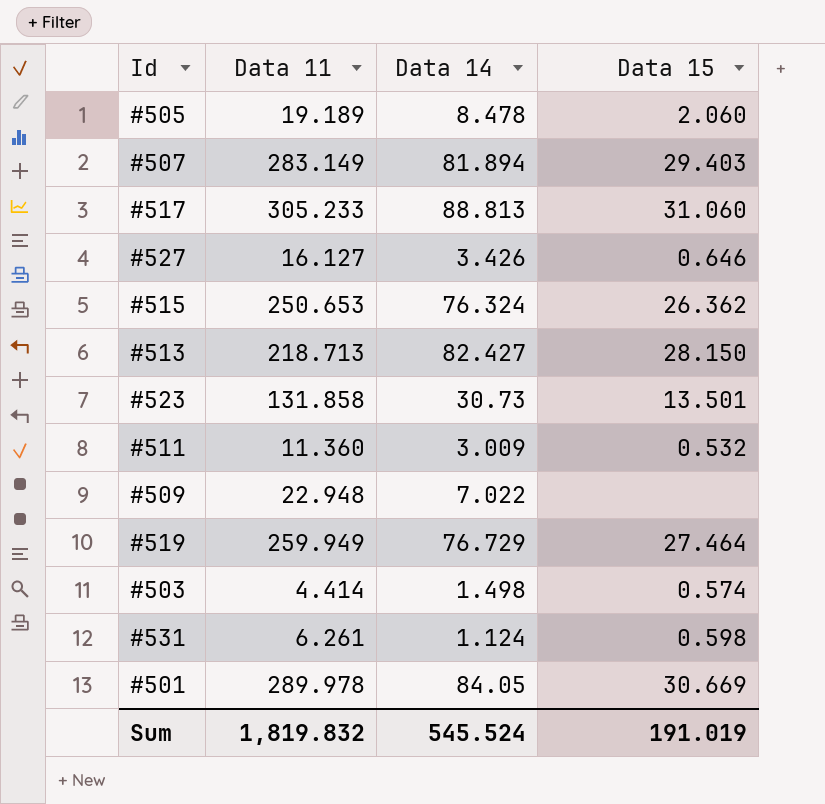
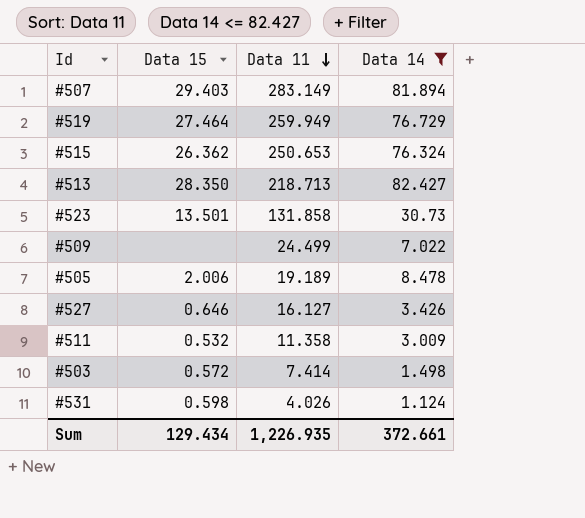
filter: none -> Data 14 <= 82.427
row order: none -> Data 11 descending
column Data 15 | position: 4 -> 2
#513 | Data 15: 28.150 -> 28.350
#509 | Data 11: 22.948 -> 24.499
#505 | Data 15: 2.060 -> 2.006
#511 | Data 11: 11.360 -> 11.358
#503 | Data 15: 0.574 -> 0.572
#503 | Data 11: 4.414 -> 7.414
#531 | Data 11: 6.261 -> 4.026
Sum | Data 15: 191.019 -> 129.434
Sum | Data 11: 1,819.832 -> 1,226.935
Sum | Data 14: 545.524 -> 372.661

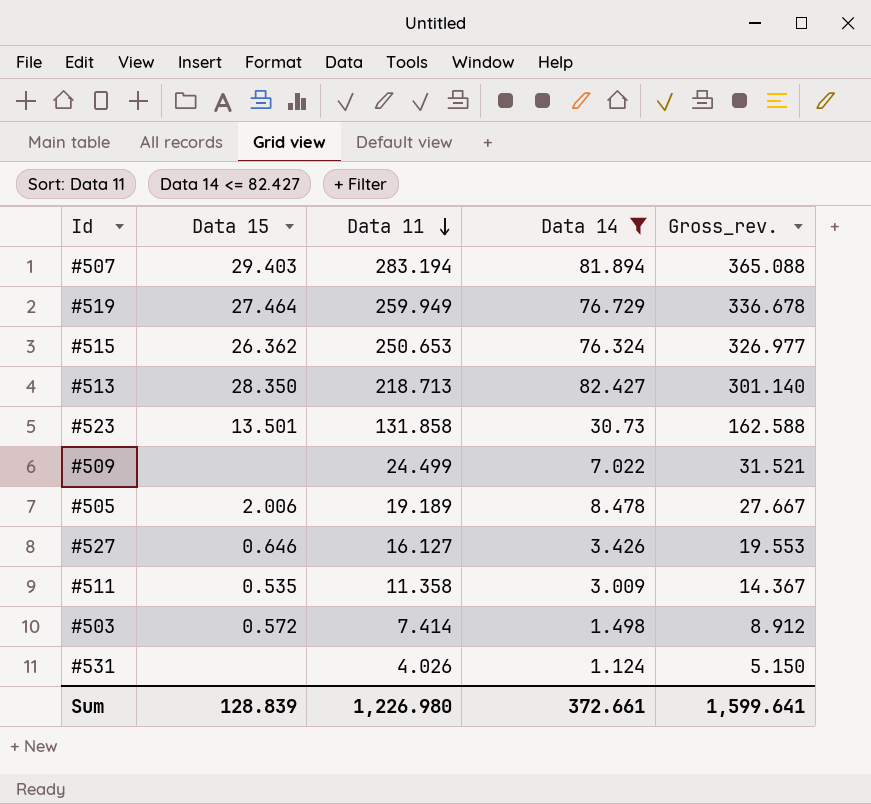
column Gross_rev. | formula: none -> [Data 11] + [Data 14]
#507 | Data 11: 283.149 -> 283.194
#511 | Data 15: 0.532 -> 0.535
#531 | Data 15: 0.598 -> none
Sum | Data 15: 129.434 -> 128.839
Sum | Data 11: 1,226.935 -> 1,226.980

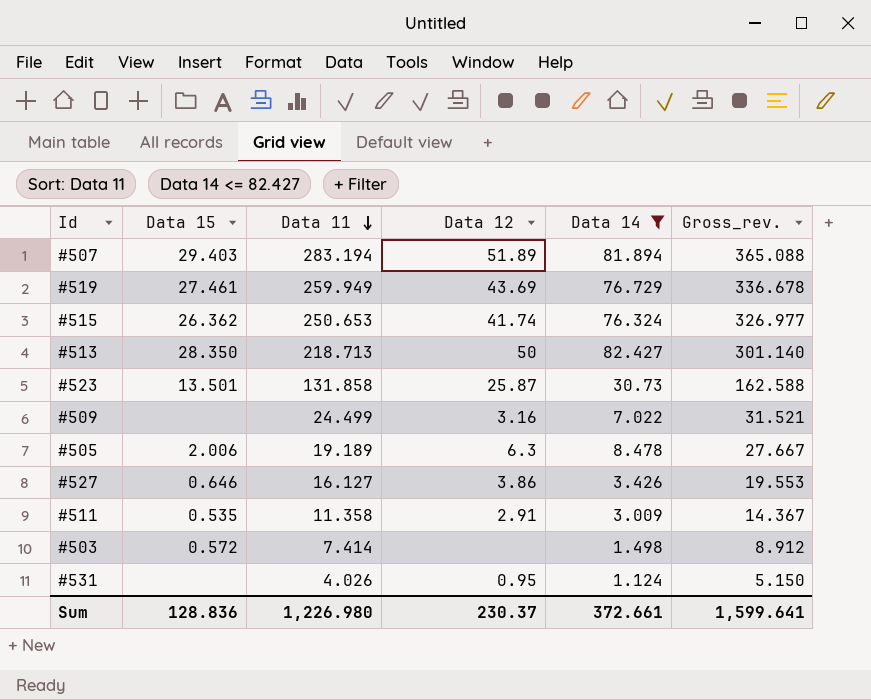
column Data 12 | position: none -> 4
#519 | Data 15: 27.464 -> 27.461
Sum | Data 15: 128.839 -> 128.836

